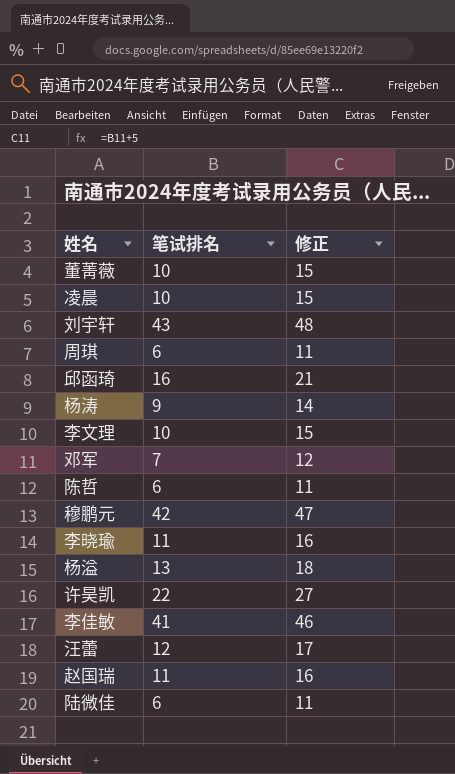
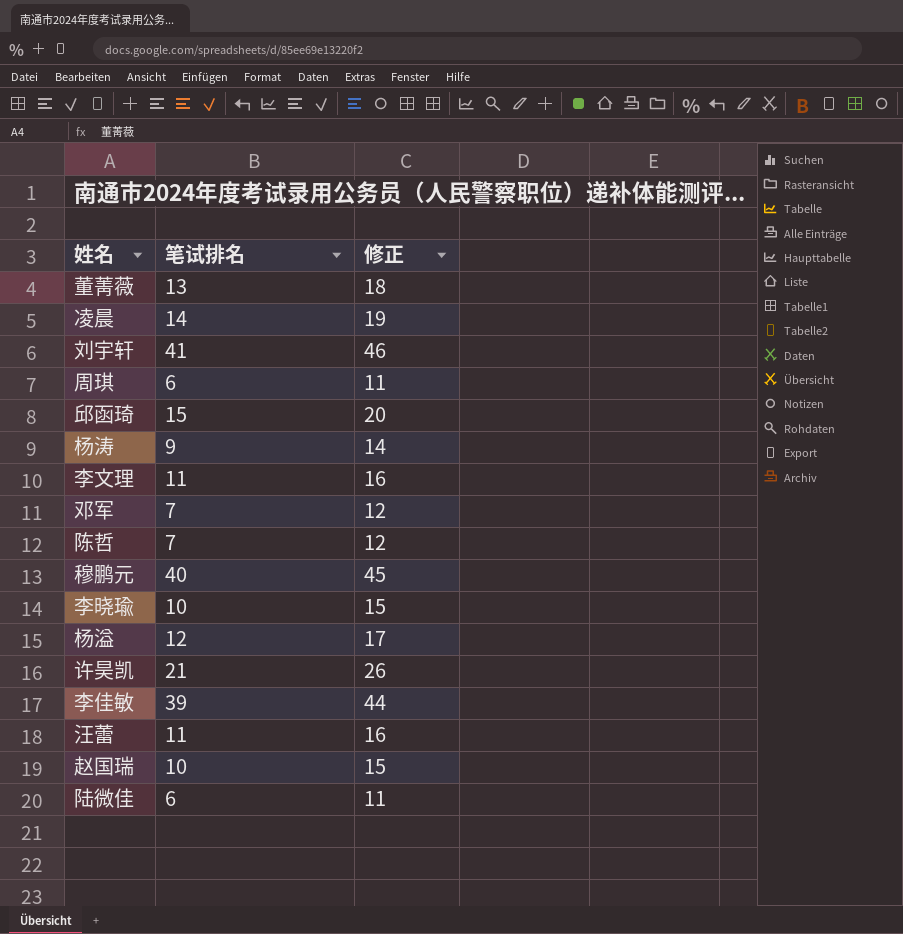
董菁薇 | 笔试排名: 10 -> 13
董菁薇 | 修正: 15 -> 18
凌晨 | 笔试排名: 10 -> 14
凌晨 | 修正: 15 -> 19
刘宇轩 | 笔试排名: 43 -> 41
刘宇轩 | 修正: 48 -> 46
邱函琦 | 笔试排名: 16 -> 15
邱函琦 | 修正: 21 -> 20
李文理 | 笔试排名: 10 -> 11
李文理 | 修正: 15 -> 16
陈哲 | 笔试排名: 6 -> 7
陈哲 | 修正: 11 -> 12
穆鹏元 | 笔试排名: 42 -> 40
穆鹏元 | 修正: 47 -> 45
李晓瑜 | 笔试排名: 11 -> 10
李晓瑜 | 修正: 16 -> 15
杨溢 | 笔试排名: 13 -> 12
杨溢 | 修正: 18 -> 17
许昊凯 | 笔试排名: 22 -> 21
许昊凯 | 修正: 27 -> 26
李佳敏 | 笔试排名: 41 -> 39
李佳敏 | 修正: 46 -> 44
汪蕾 | 笔试排名: 12 -> 11
汪蕾 | 修正: 17 -> 16
赵国瑞 | 笔试排名: 11 -> 10
赵国瑞 | 修正: 16 -> 15

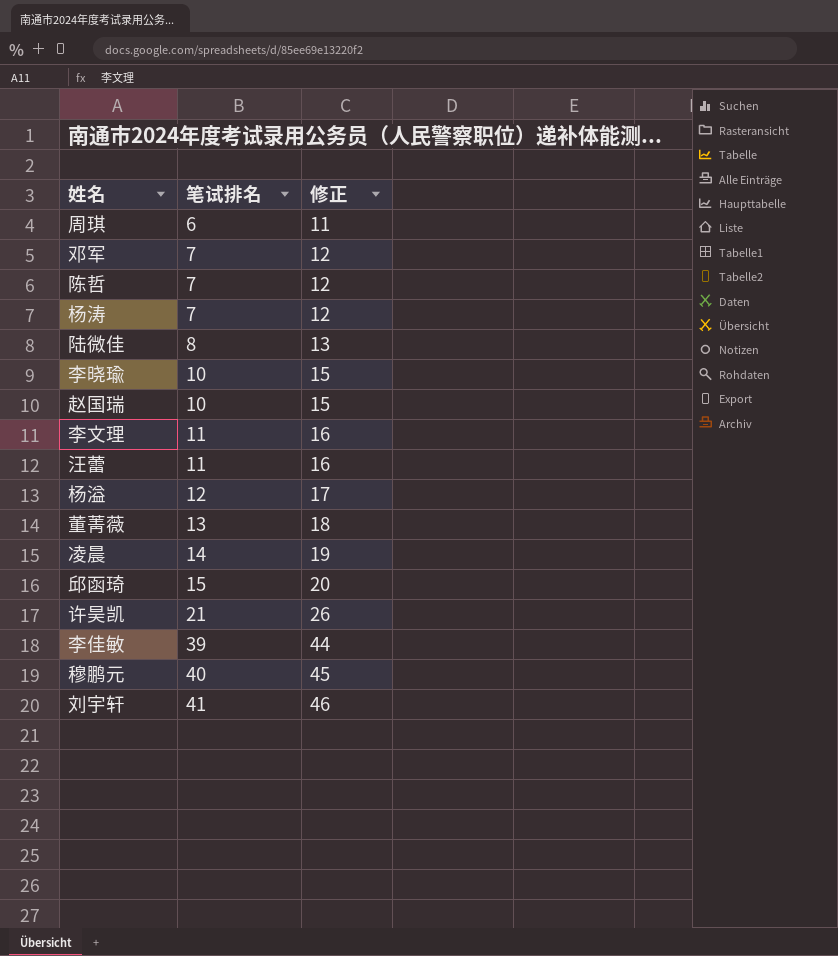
row order: none -> 笔试排名 ascending
杨涛 | 笔试排名: 9 -> 7
杨涛 | 修正: 14 -> 12
陆微佳 | 笔试排名: 6 -> 8
陆微佳 | 修正: 11 -> 13

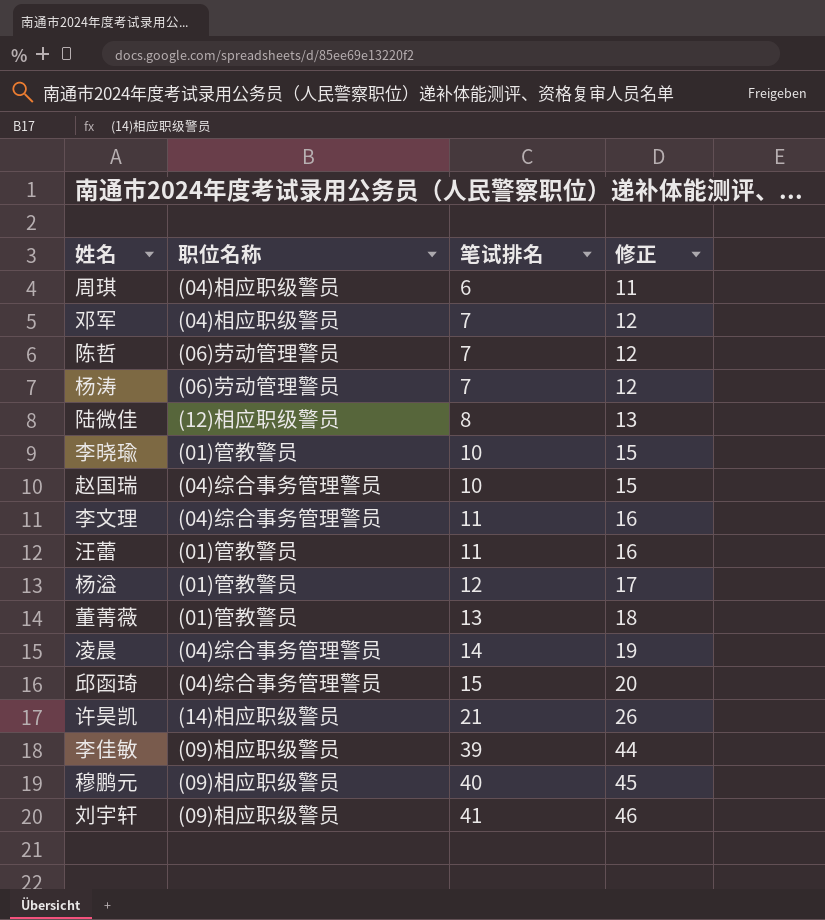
column 职位名称 | position: none -> 2

